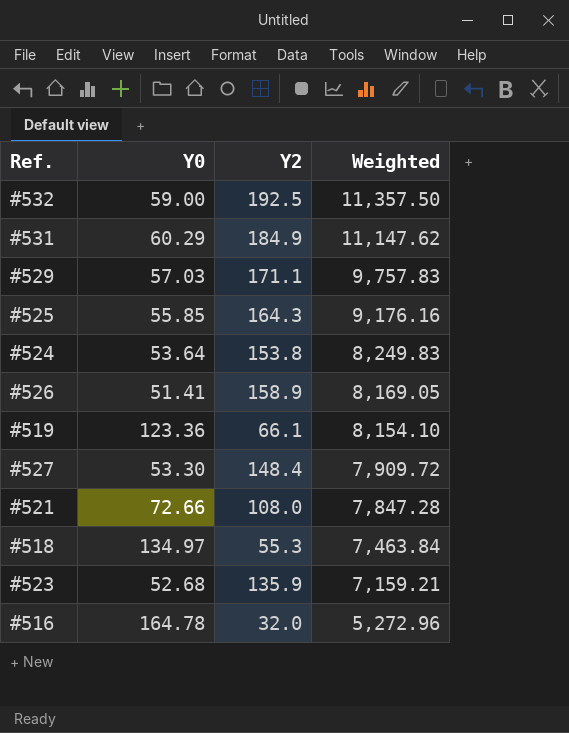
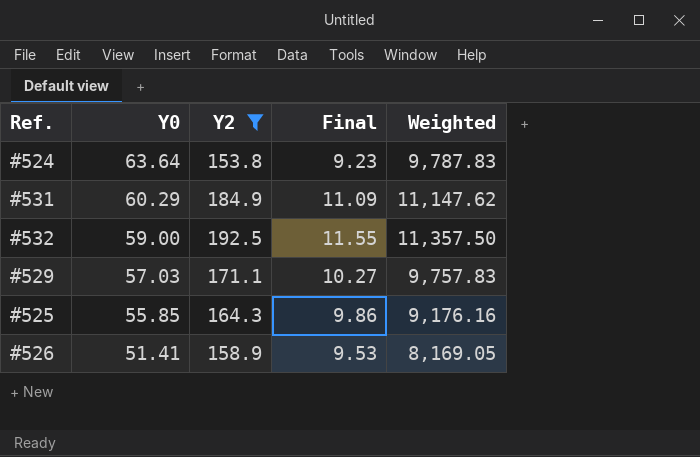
filter: none -> Y2 >= 153.8
row order: Weighted descending -> Y0 descending
column Final | formula: none -> [Y2] * 0.06
#524 | Y0: 53.64 -> 63.64
#524 | Weighted: 8,249.83 -> 9,787.83

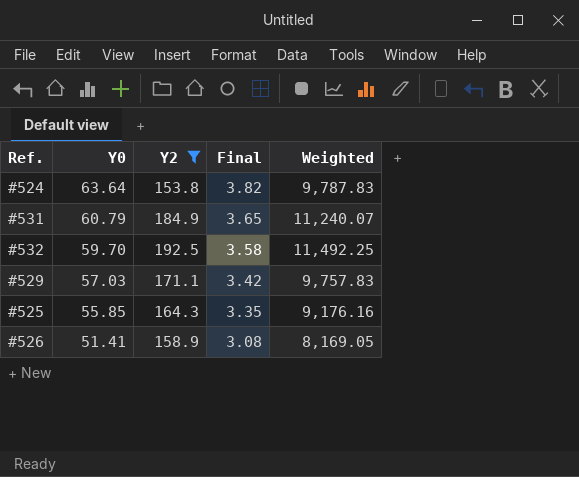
column Final | formula: [Y2] * 0.06 -> [Y0] * 0.06
#531 | Y0: 60.29 -> 60.79
#531 | Weighted: 11,147.62 -> 11,240.07
#532 | Y0: 59.00 -> 59.70
#532 | Weighted: 11,357.50 -> 11,492.25

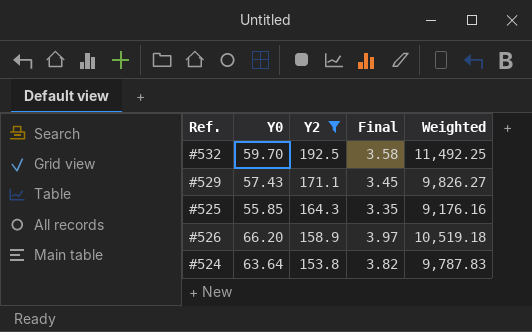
row order: Y0 descending -> Y2 descending
row #531: 60.79 | 184.9 | 3.65 | 11,240.07 -> none
#529 | Y0: 57.03 -> 57.43
#529 | Final: 3.42 -> 3.45
#529 | Weighted: 9,757.83 -> 9,826.27
#526 | Y0: 51.41 -> 66.20
#526 | Final: 3.08 -> 3.97
#526 | Weighted: 8,169.05 -> 10,519.18

